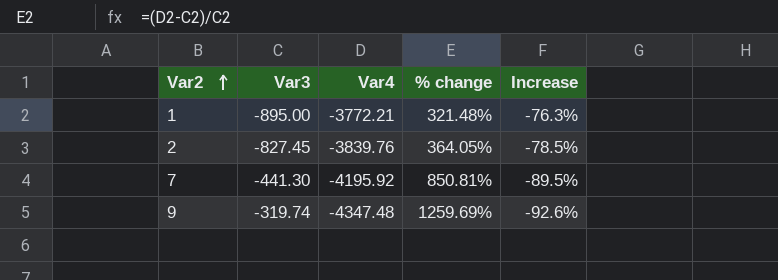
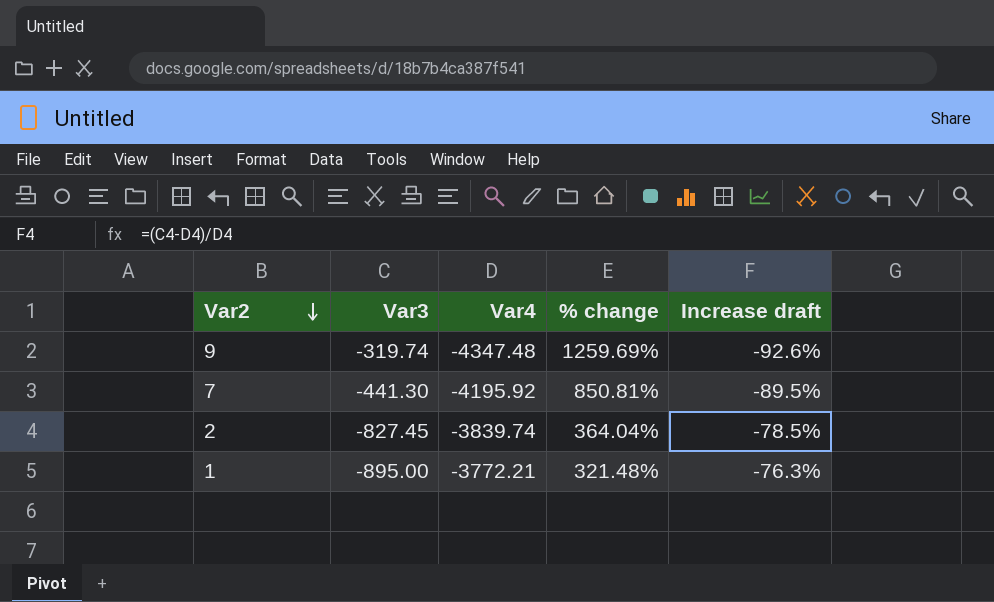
row order: Var2 ascending -> Var2 descending
column name: Increase -> Increase draft
2 | Var4: -3839.76 -> -3839.74
2 | % change: 364.05% -> 364.04%

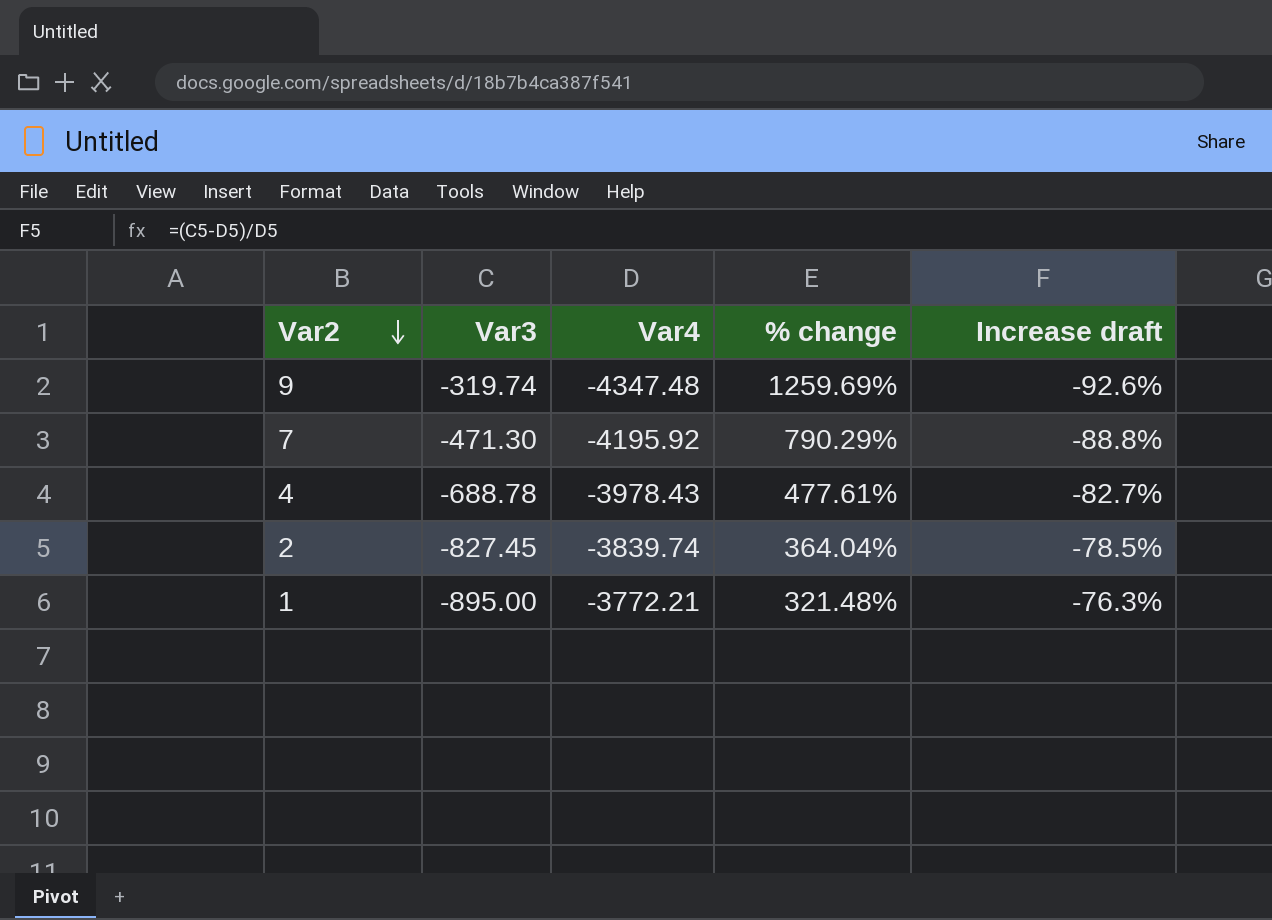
7 | Var3: -441.30 -> -471.30
7 | % change: 850.81% -> 790.29%
7 | Increase draft: -89.5% -> -88.8%
row 4: none -> -688.78 | -3978.43 | 477.61% | -82.7%

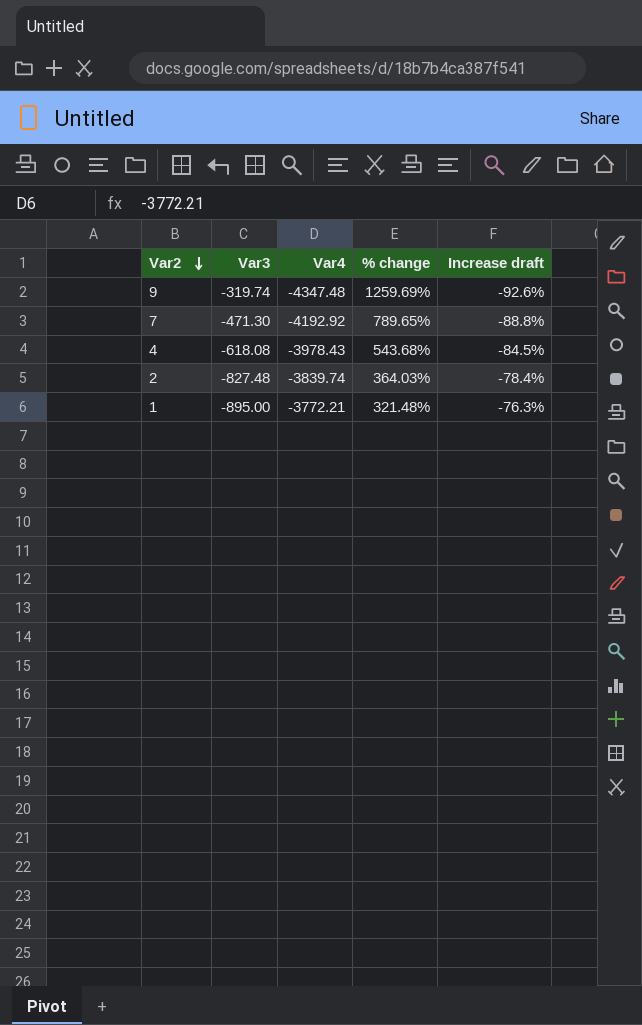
7 | Var4: -4195.92 -> -4192.92
7 | % change: 790.29% -> 789.65%
4 | Var3: -688.78 -> -618.08
4 | % change: 477.61% -> 543.68%
4 | Increase draft: -82.7% -> -84.5%
2 | Var3: -827.45 -> -827.48
2 | % change: 364.04% -> 364.03%
2 | Increase draft: -78.5% -> -78.4%

